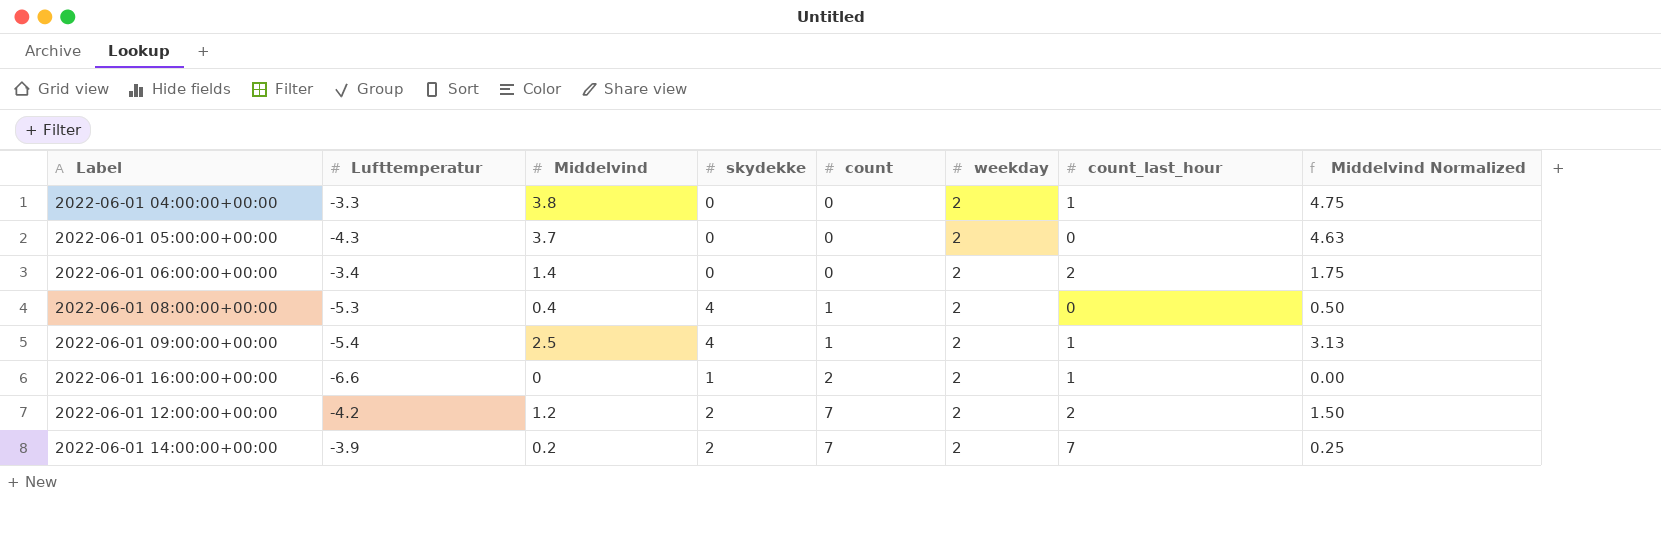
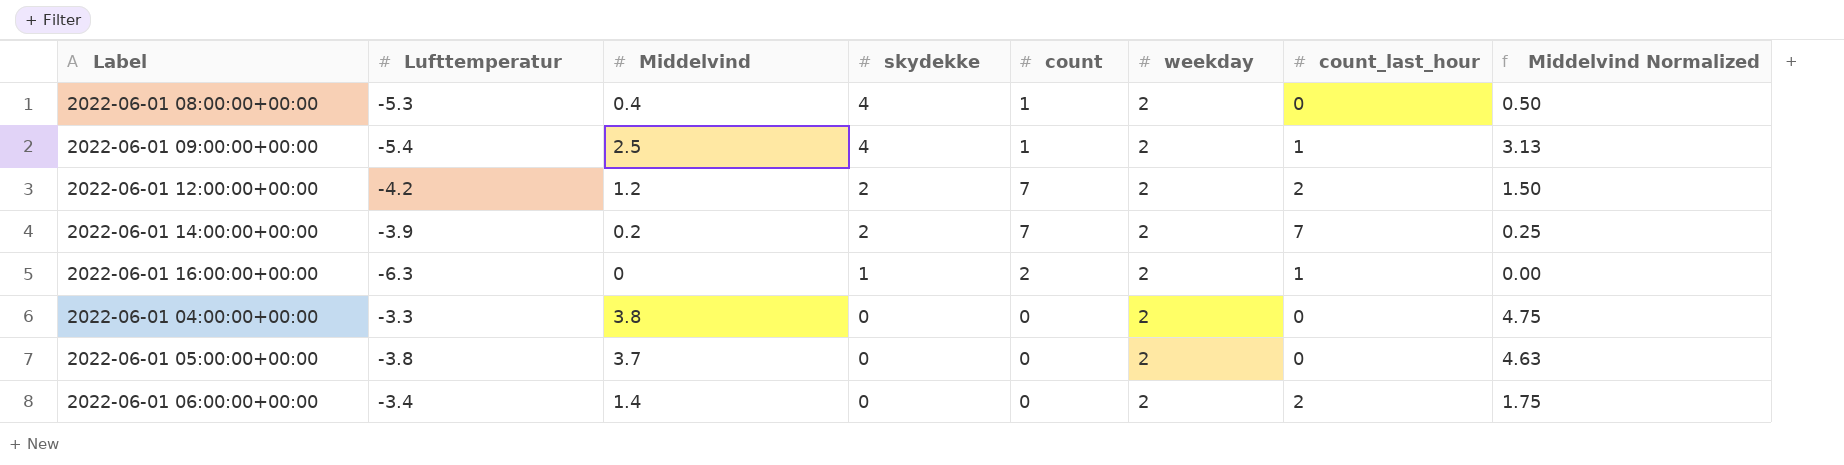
row order: count ascending -> skydekke descending
2022-06-01 16:00:00+00:00 | Lufttemperatur: -6.6 -> -6.3
2022-06-01 04:00:00+00:00 | count_last_hour: 1 -> 0
2022-06-01 05:00:00+00:00 | Lufttemperatur: -4.3 -> -3.8

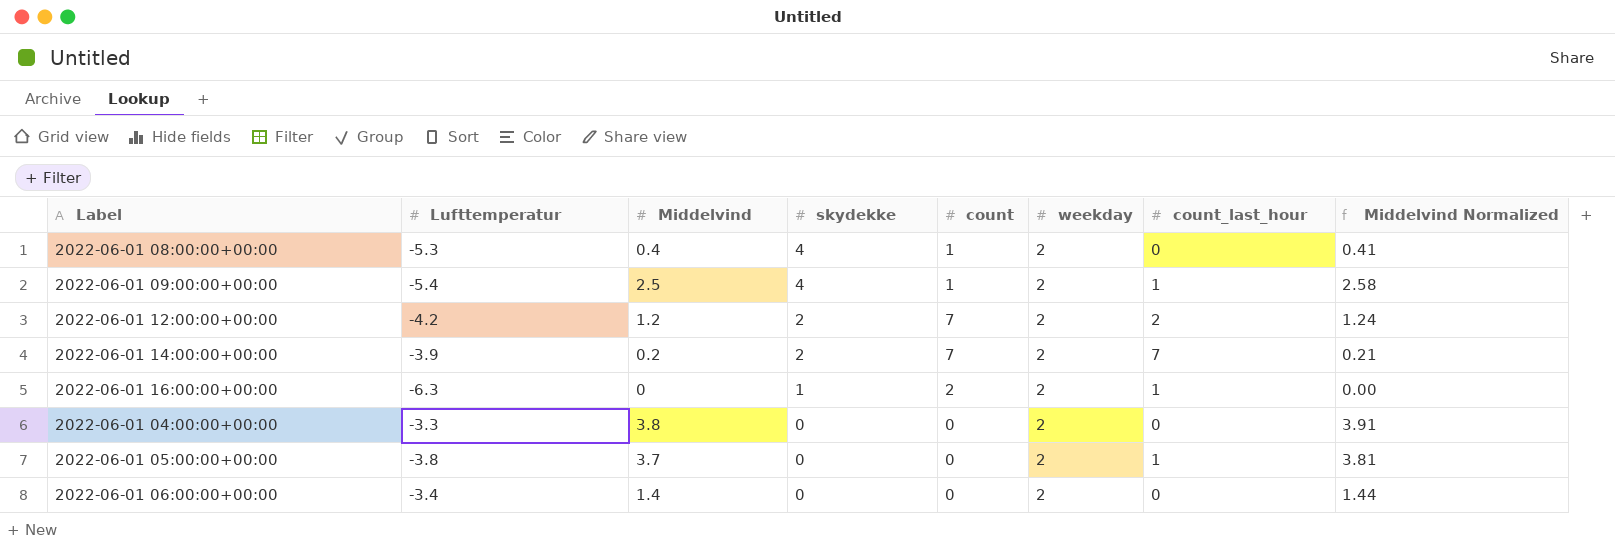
column Middelvind Normalized | formula: [Middelvind] * 1.25 -> [Middelvind] * 1.03
2022-06-01 05:00:00+00:00 | count_last_hour: 0 -> 1
2022-06-01 06:00:00+00:00 | count_last_hour: 2 -> 0

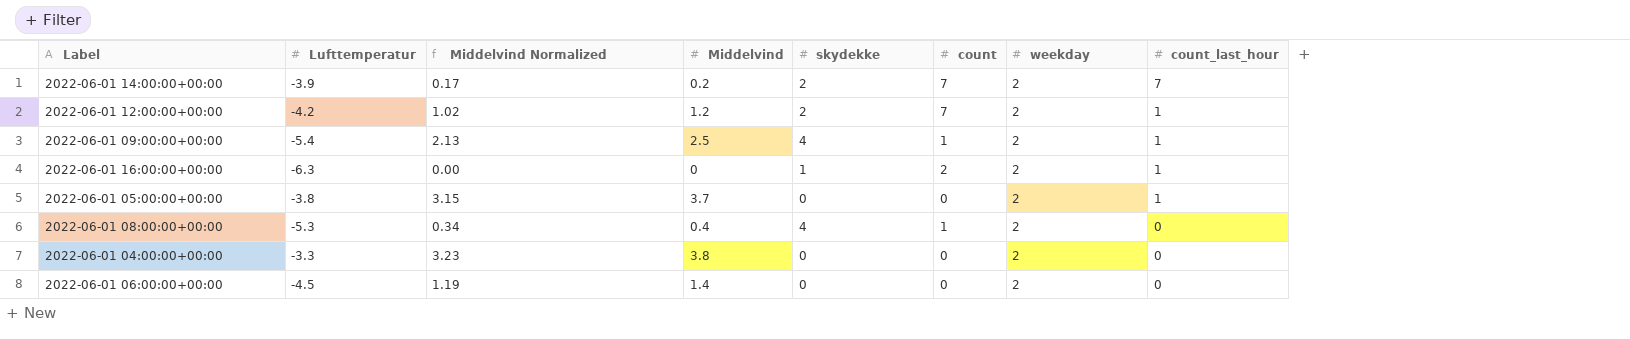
row order: skydekke descending -> count_last_hour descending
column Middelvind Normalized | formula: [Middelvind] * 1.03 -> [Middelvind] * 0.85
column Middelvind Normalized | position: 8 -> 3
2022-06-01 12:00:00+00:00 | count_last_hour: 2 -> 1
2022-06-01 06:00:00+00:00 | Lufttemperatur: -3.4 -> -4.5

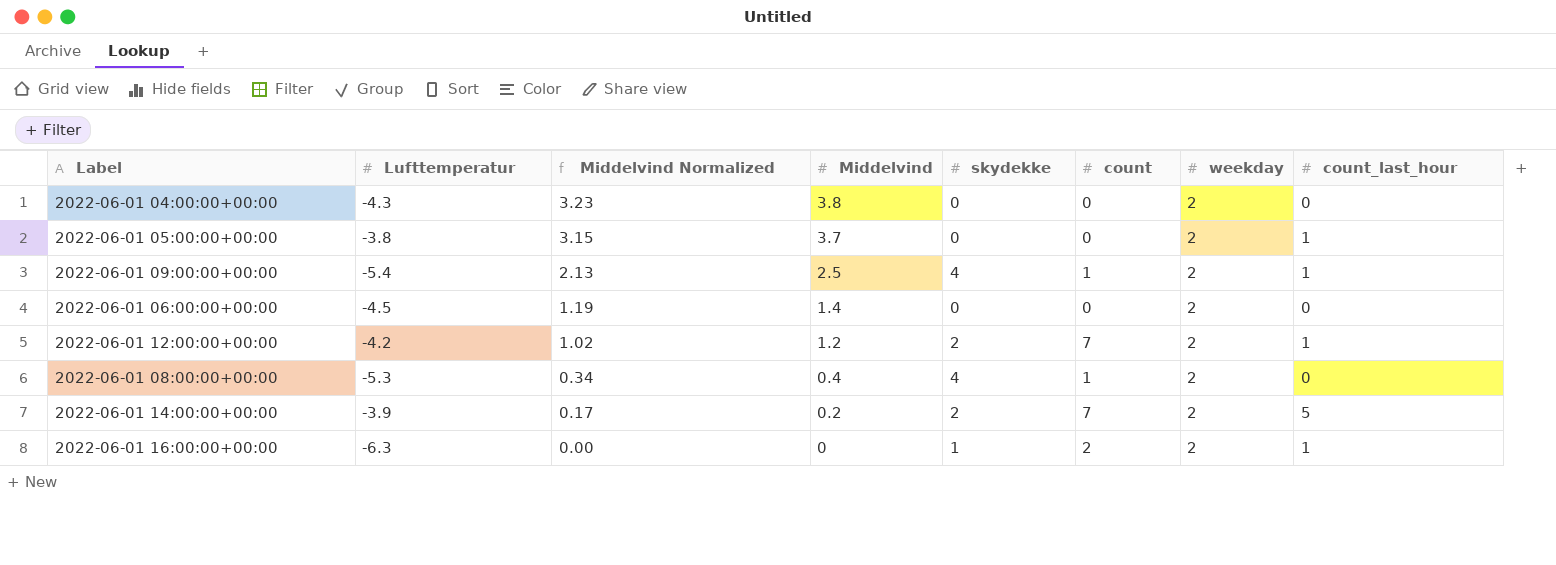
row order: count_last_hour descending -> Middelvind Normalized descending
2022-06-01 04:00:00+00:00 | Lufttemperatur: -3.3 -> -4.3
2022-06-01 14:00:00+00:00 | count_last_hour: 7 -> 5

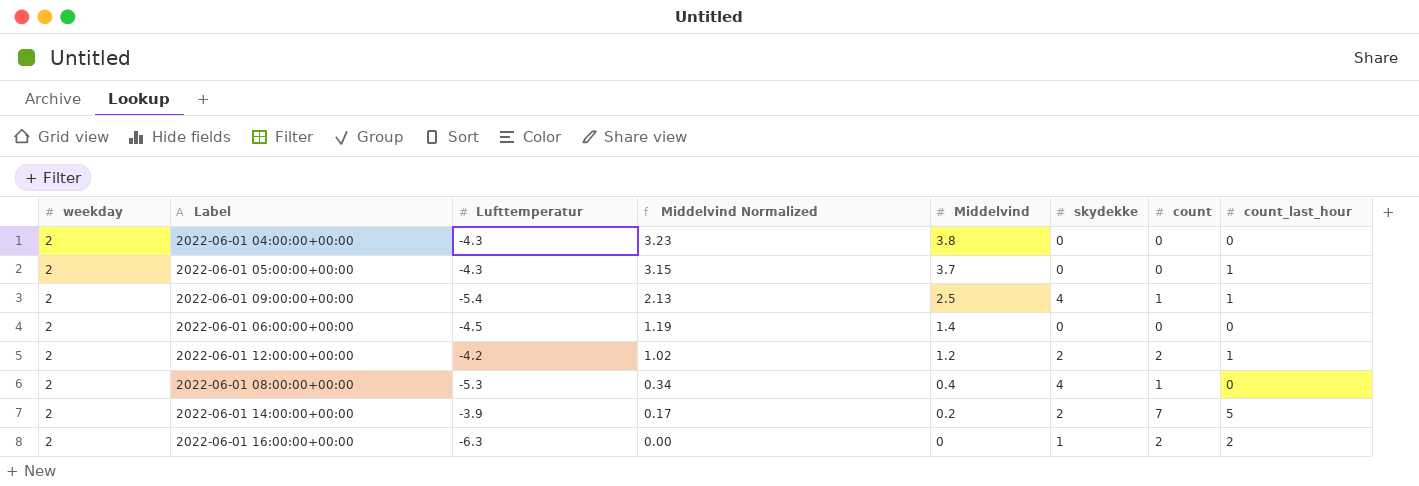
column weekday | position: 7 -> 1
2022-06-01 05:00:00+00:00 | Lufttemperatur: -3.8 -> -4.3
2022-06-01 12:00:00+00:00 | count: 7 -> 2
2022-06-01 16:00:00+00:00 | count_last_hour: 1 -> 2

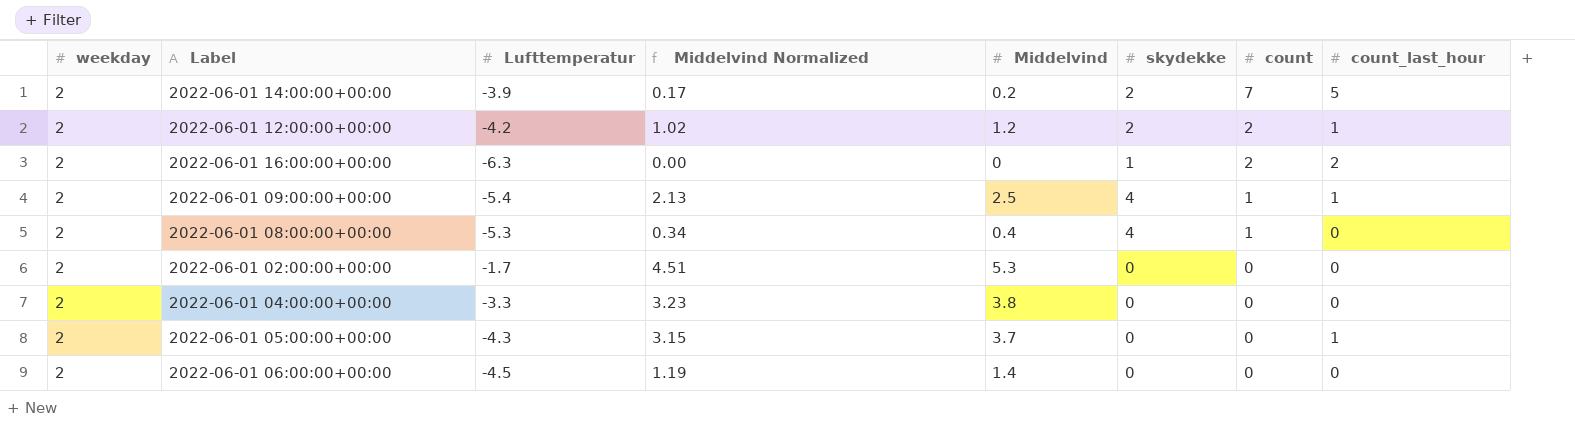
row order: Middelvind Normalized descending -> count descending
row 2022-06-01 02:00:00+00:00: none -> 2 | -1.7 | 4.51 | 5.3 | 0 | 0 | 0
2022-06-01 04:00:00+00:00 | Lufttemperatur: -4.3 -> -3.3

